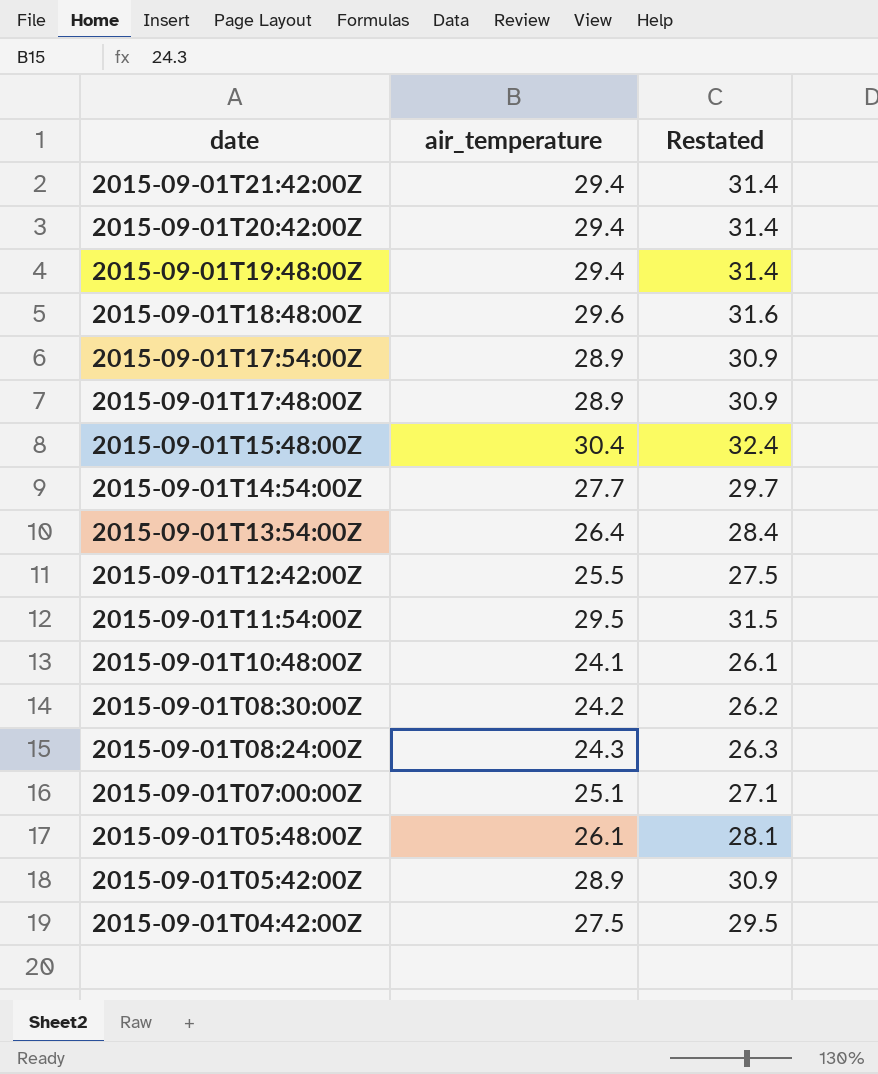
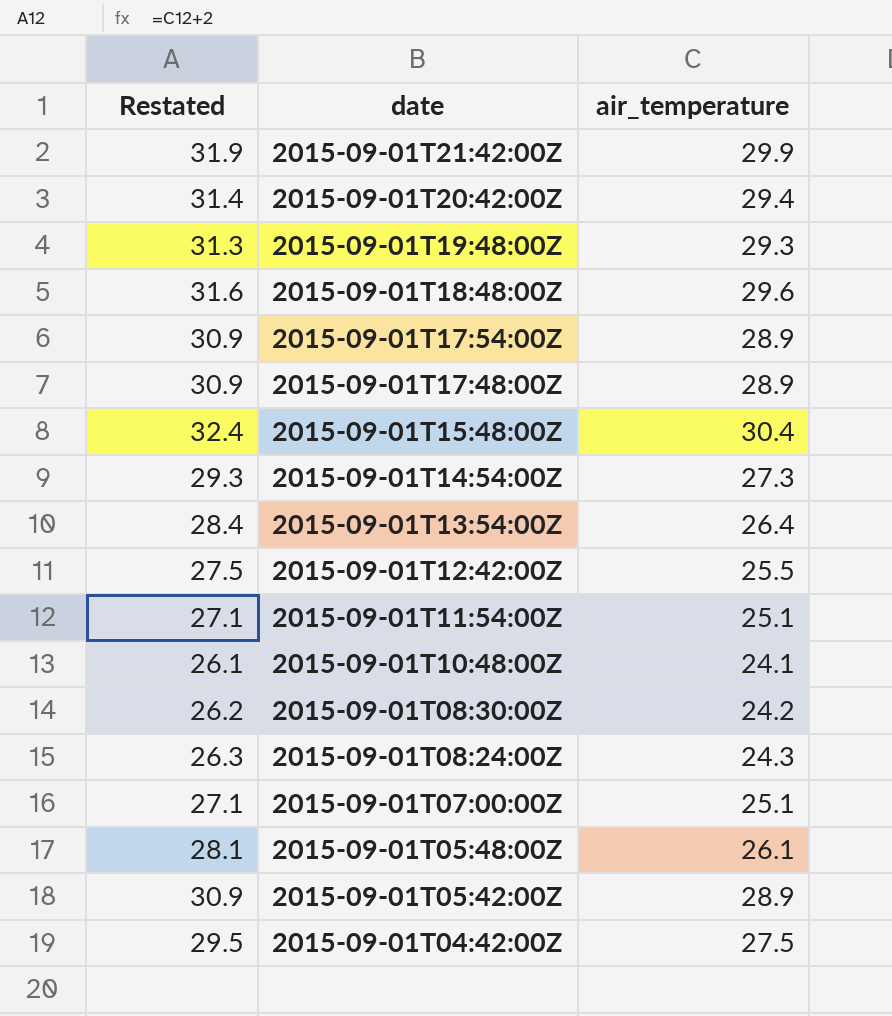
column Restated | position: 3 -> 1
2015-09-01T21:42:00Z | Restated: 31.4 -> 31.9
2015-09-01T21:42:00Z | air_temperature: 29.4 -> 29.9
2015-09-01T19:48:00Z | Restated: 31.4 -> 31.3
2015-09-01T19:48:00Z | air_temperature: 29.4 -> 29.3
2015-09-01T14:54:00Z | Restated: 29.7 -> 29.3
2015-09-01T14:54:00Z | air_temperature: 27.7 -> 27.3
2015-09-01T11:54:00Z | Restated: 31.5 -> 27.1
2015-09-01T11:54:00Z | air_temperature: 29.5 -> 25.1

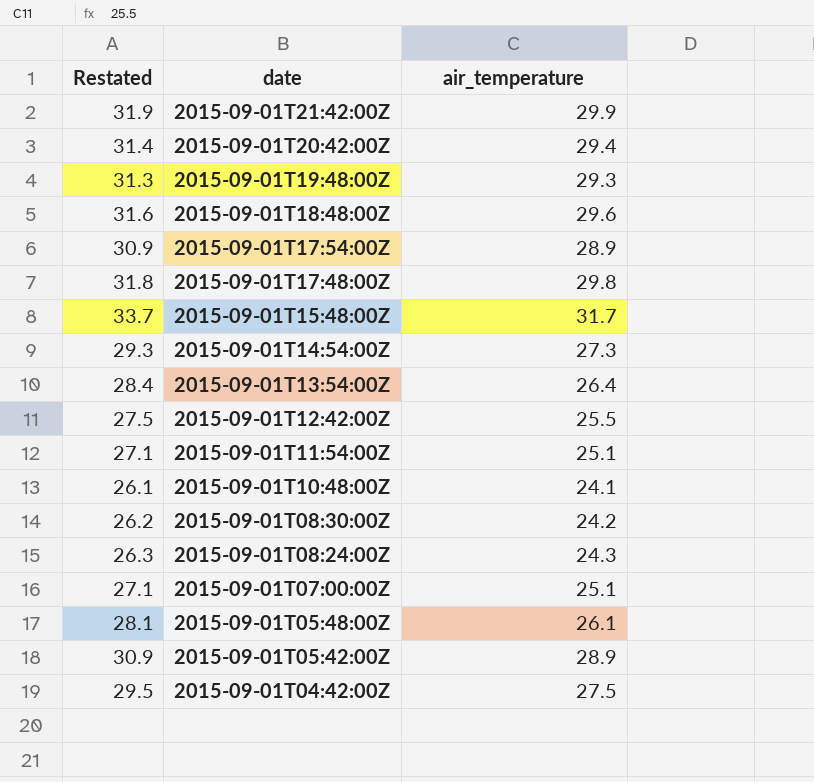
2015-09-01T17:48:00Z | Restated: 30.9 -> 31.8
2015-09-01T17:48:00Z | air_temperature: 28.9 -> 29.8
2015-09-01T15:48:00Z | Restated: 32.4 -> 33.7
2015-09-01T15:48:00Z | air_temperature: 30.4 -> 31.7

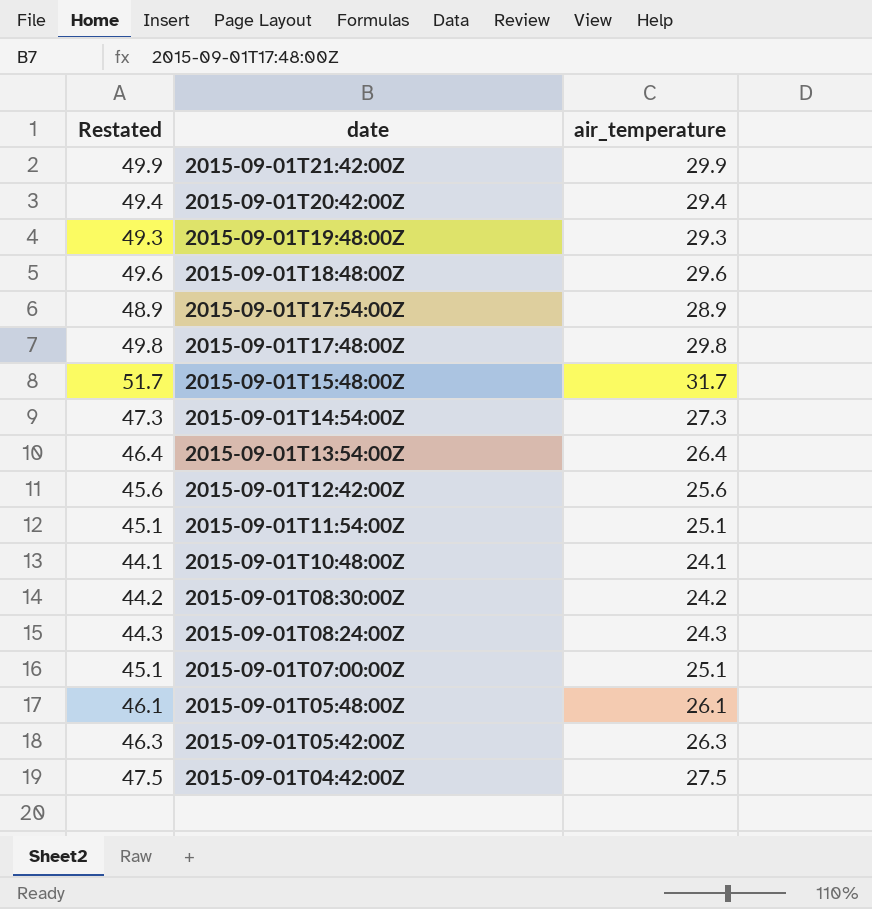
column Restated | formula: [air_temperature] + 2 -> [air_temperature] + 20
2015-09-01T12:42:00Z | air_temperature: 25.5 -> 25.6
2015-09-01T05:42:00Z | air_temperature: 28.9 -> 26.3

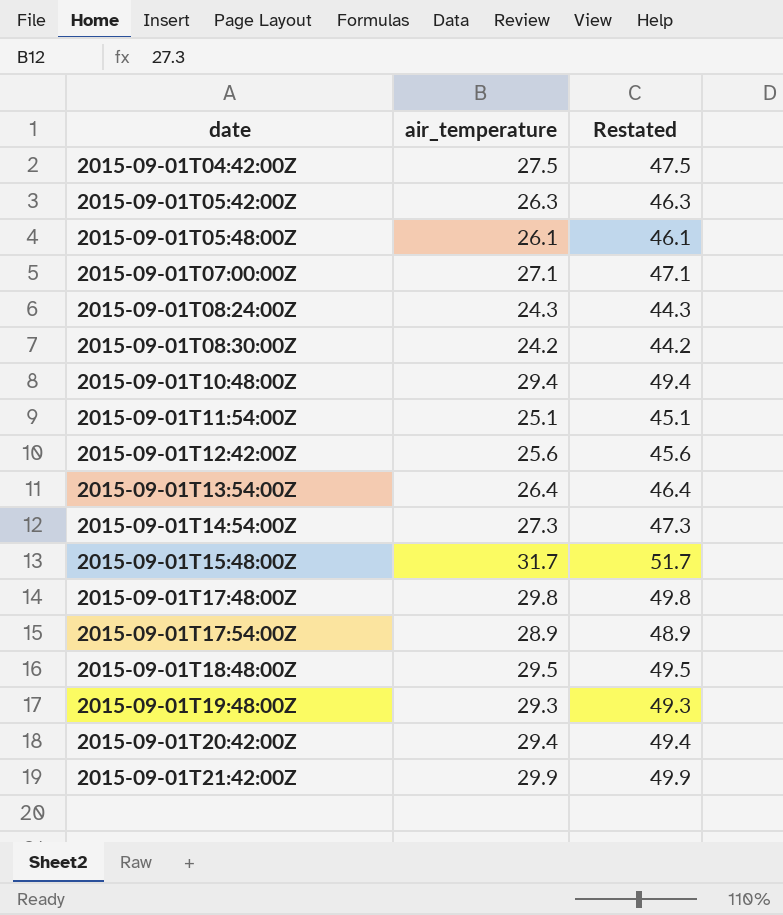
row order: date descending -> date ascending
column Restated | position: 1 -> 3
2015-09-01T07:00:00Z | air_temperature: 25.1 -> 27.1
2015-09-01T07:00:00Z | Restated: 45.1 -> 47.1
2015-09-01T10:48:00Z | air_temperature: 24.1 -> 29.4
2015-09-01T10:48:00Z | Restated: 44.1 -> 49.4
2015-09-01T18:48:00Z | air_temperature: 29.6 -> 29.5
2015-09-01T18:48:00Z | Restated: 49.6 -> 49.5

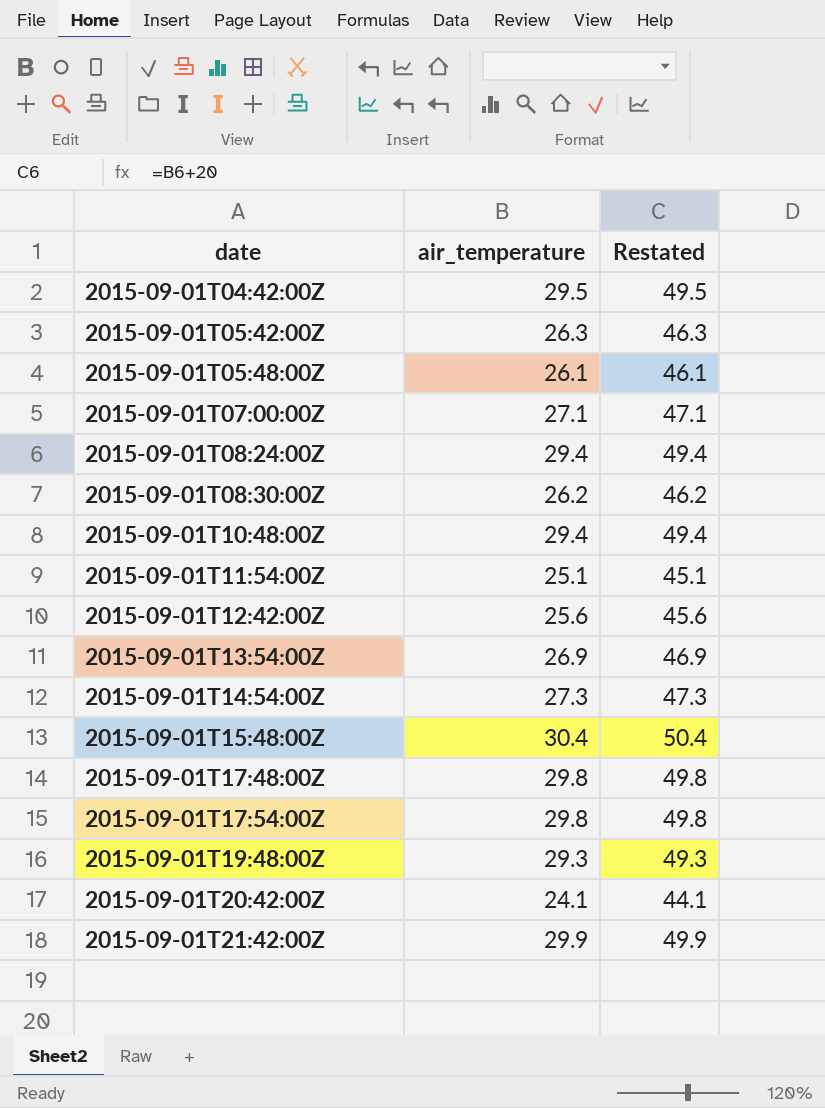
row 2015-09-01T18:48:00Z: 29.5 | 49.5 -> none
2015-09-01T04:42:00Z | air_temperature: 27.5 -> 29.5
2015-09-01T04:42:00Z | Restated: 47.5 -> 49.5
2015-09-01T08:24:00Z | air_temperature: 24.3 -> 29.4
2015-09-01T08:24:00Z | Restated: 44.3 -> 49.4
2015-09-01T08:30:00Z | air_temperature: 24.2 -> 26.2
2015-09-01T08:30:00Z | Restated: 44.2 -> 46.2
2015-09-01T13:54:00Z | air_temperature: 26.4 -> 26.9
2015-09-01T13:54:00Z | Restated: 46.4 -> 46.9
2015-09-01T15:48:00Z | air_temperature: 31.7 -> 30.4
2015-09-01T15:48:00Z | Restated: 51.7 -> 50.4
2015-09-01T17:54:00Z | air_temperature: 28.9 -> 29.8
2015-09-01T17:54:00Z | Restated: 48.9 -> 49.8
2015-09-01T20:42:00Z | air_temperature: 29.4 -> 24.1
2015-09-01T20:42:00Z | Restated: 49.4 -> 44.1

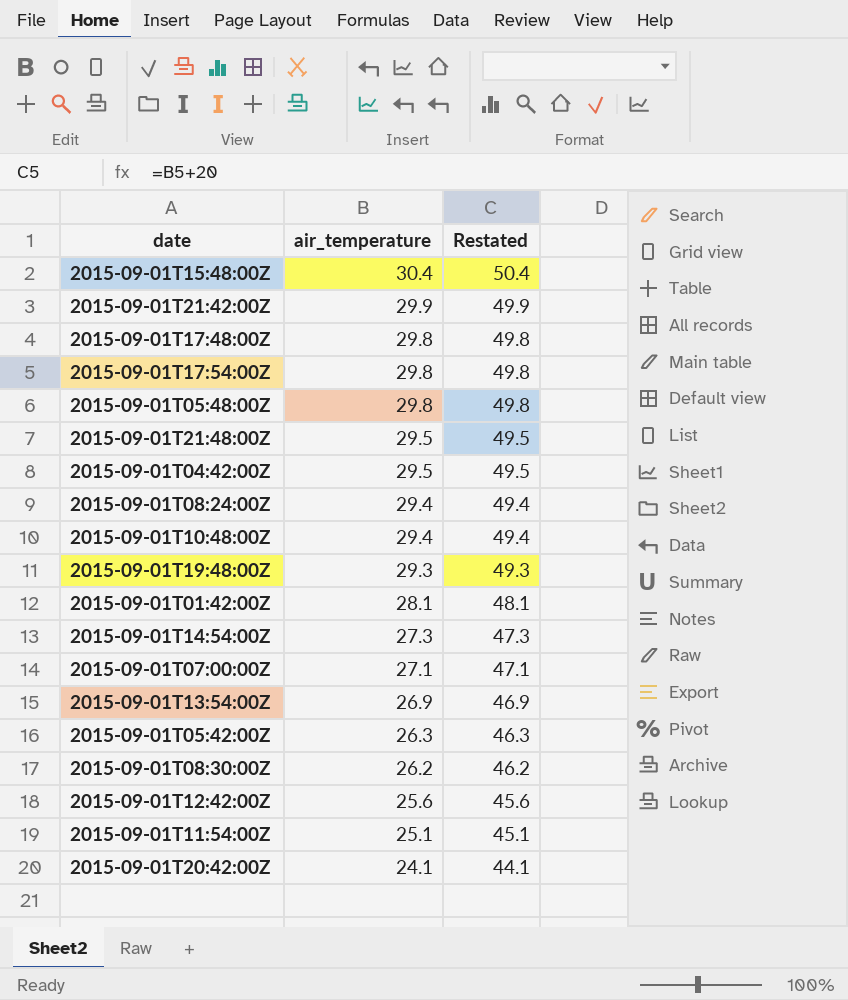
row order: date ascending -> air_temperature descending
2015-09-01T05:48:00Z | air_temperature: 26.1 -> 29.8
2015-09-01T05:48:00Z | Restated: 46.1 -> 49.8
row 2015-09-01T21:48:00Z: none -> 29.5 | 49.5
row 2015-09-01T01:42:00Z: none -> 28.1 | 48.1

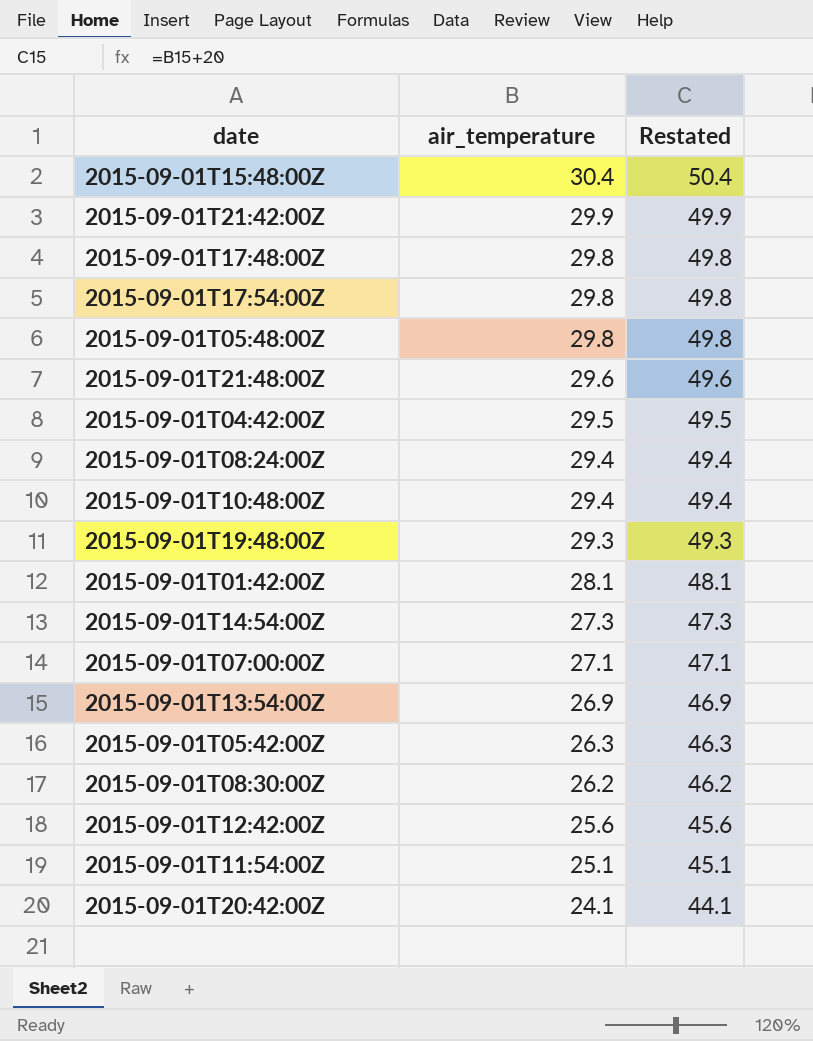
2015-09-01T21:48:00Z | air_temperature: 29.5 -> 29.6
2015-09-01T21:48:00Z | Restated: 49.5 -> 49.6

